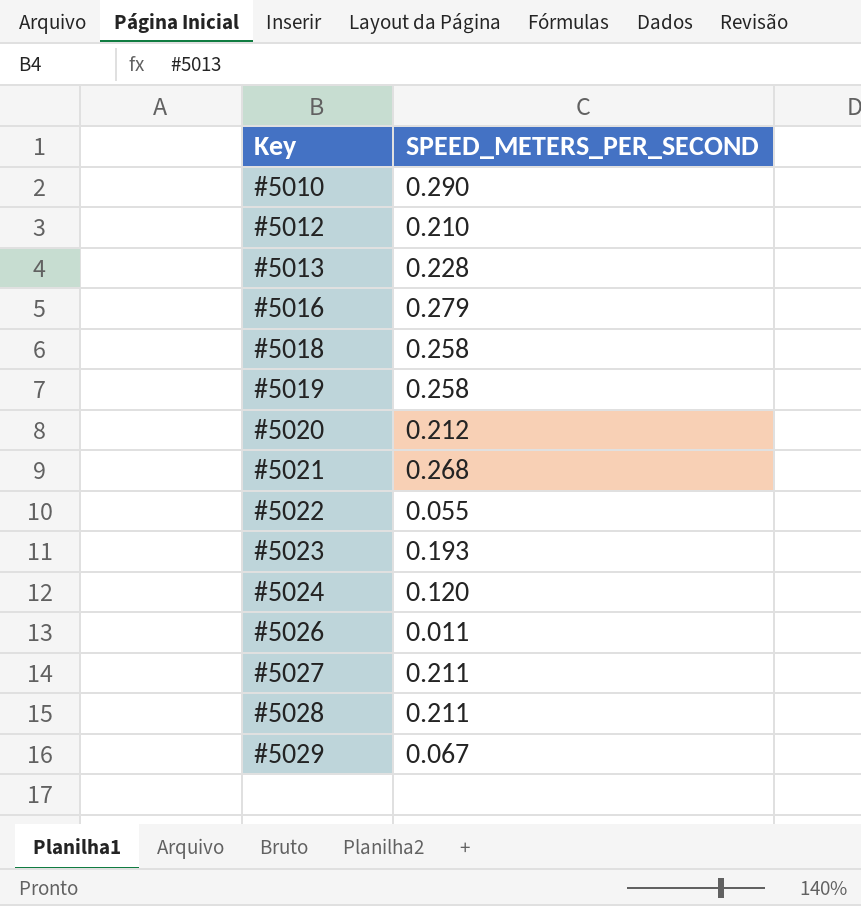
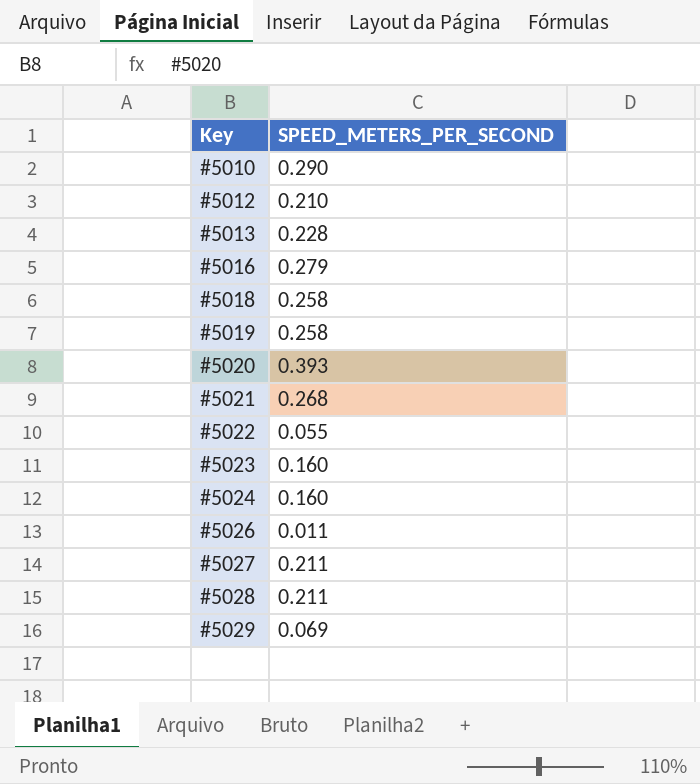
#5020 | SPEED_METERS_PER_SECOND: 0.212 -> 0.393
#5023 | SPEED_METERS_PER_SECOND: 0.193 -> 0.160
#5024 | SPEED_METERS_PER_SECOND: 0.120 -> 0.160
#5029 | SPEED_METERS_PER_SECOND: 0.067 -> 0.069

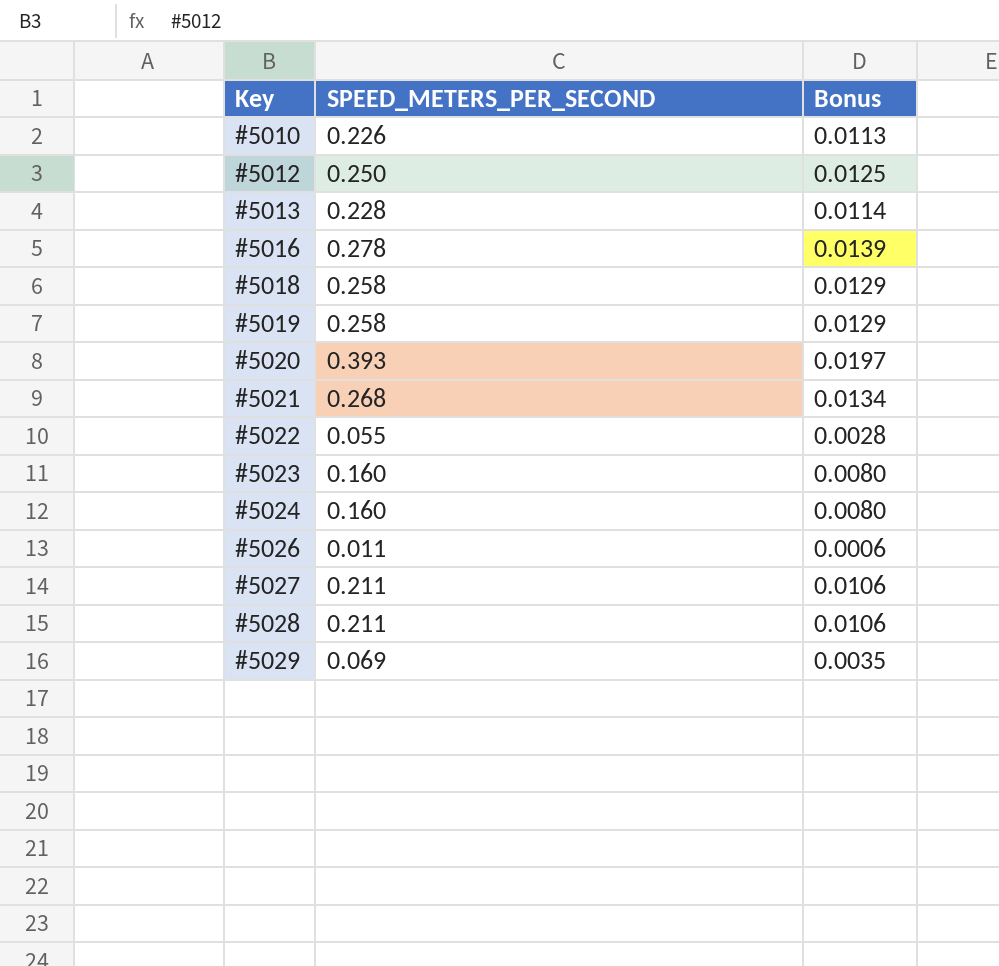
column Bonus | formula: none -> [SPEED_METERS_PER_SECOND] * 0.05
#5010 | SPEED_METERS_PER_SECOND: 0.290 -> 0.226
#5012 | SPEED_METERS_PER_SECOND: 0.210 -> 0.250
#5016 | SPEED_METERS_PER_SECOND: 0.279 -> 0.278

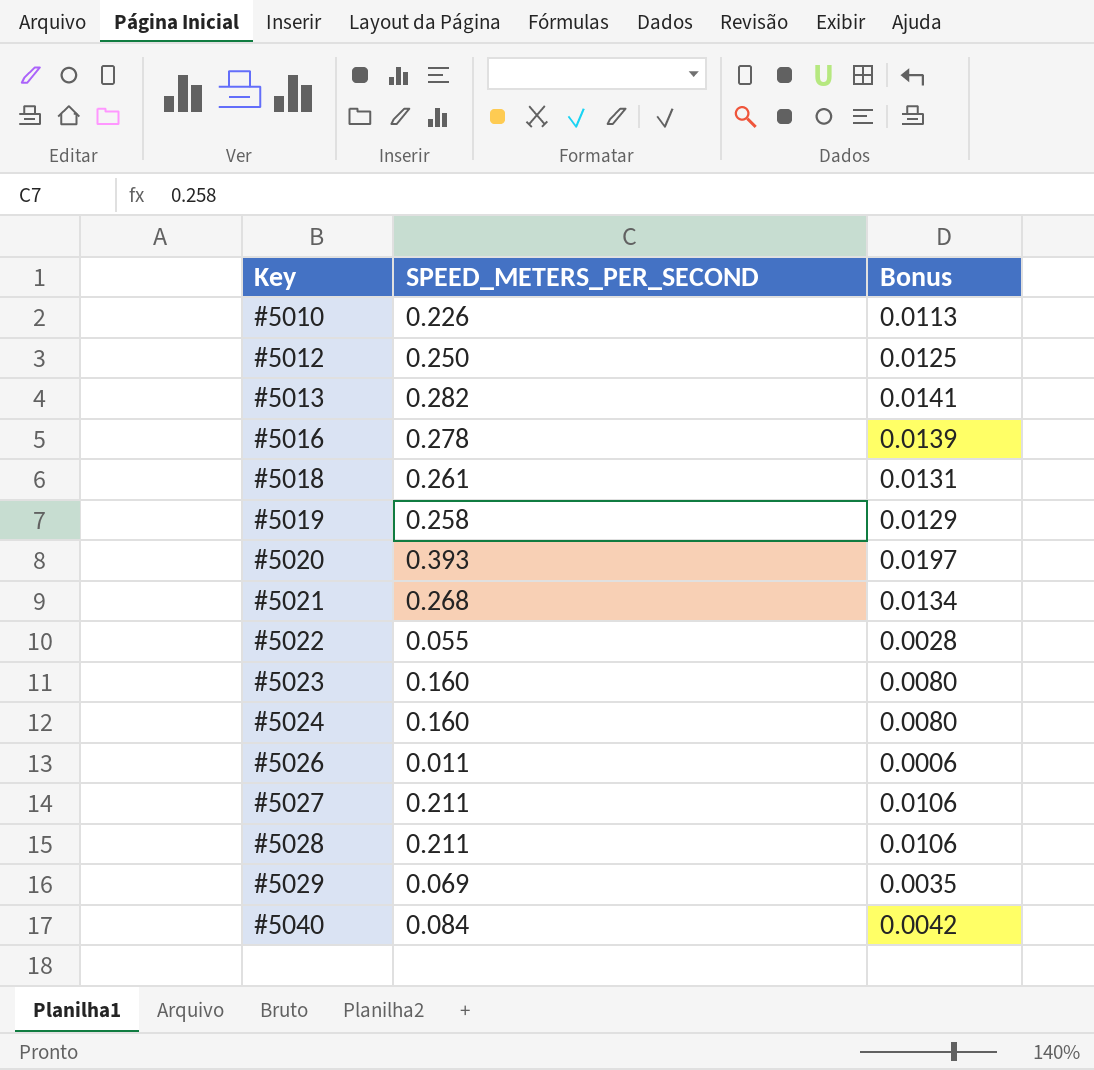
#5013 | SPEED_METERS_PER_SECOND: 0.228 -> 0.282
#5013 | Bonus: 0.0114 -> 0.0141
#5018 | SPEED_METERS_PER_SECOND: 0.258 -> 0.261
#5018 | Bonus: 0.0129 -> 0.0131
row #5040: none -> 0.084 | 0.0042

